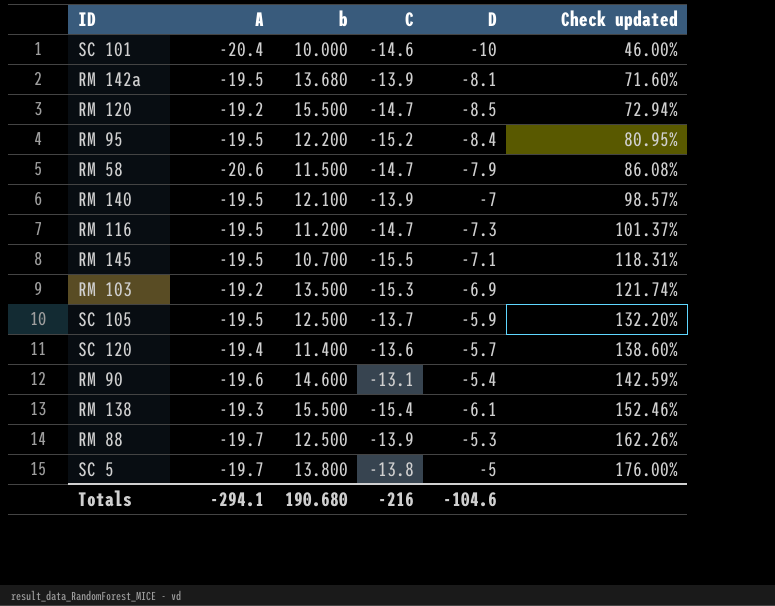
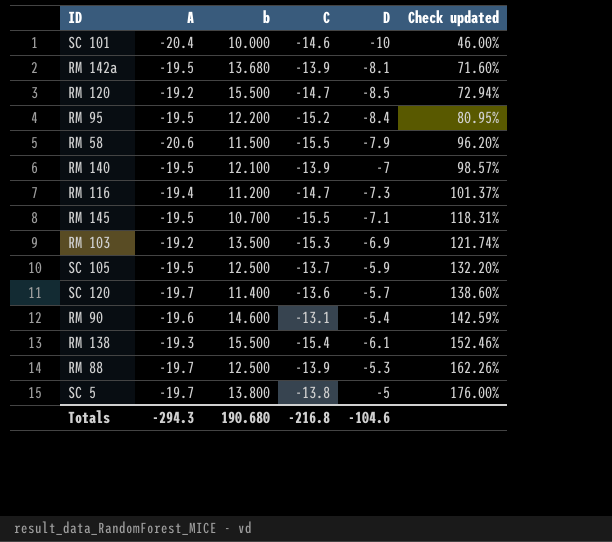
RM 58 | C: -14.7 -> -15.5
RM 58 | Check updated: 86.08% -> 96.20%
RM 116 | A: -19.5 -> -19.4
SC 120 | A: -19.4 -> -19.7
Totals | A: -294.1 -> -294.3
Totals | C: -216 -> -216.8

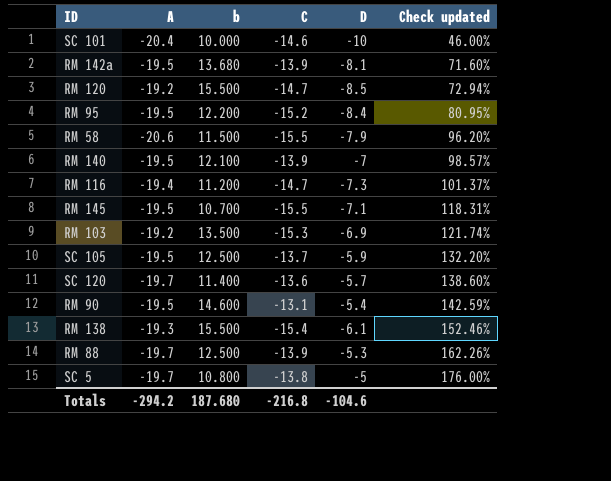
RM 90 | A: -19.6 -> -19.5
SC 5 | b: 13.800 -> 10.800
Totals | A: -294.3 -> -294.2
Totals | b: 190.680 -> 187.680

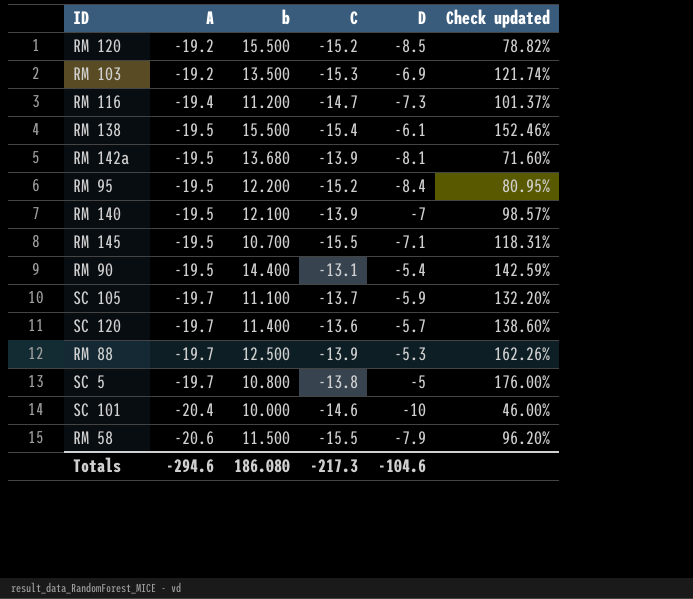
row order: Check updated ascending -> A descending
RM 120 | C: -14.7 -> -15.2
RM 120 | Check updated: 72.94% -> 78.82%
RM 138 | A: -19.3 -> -19.5
RM 90 | b: 14.600 -> 14.400
SC 105 | A: -19.5 -> -19.7
SC 105 | b: 12.500 -> 11.100
Totals | A: -294.2 -> -294.6
Totals | b: 187.680 -> 186.080
Totals | C: -216.8 -> -217.3

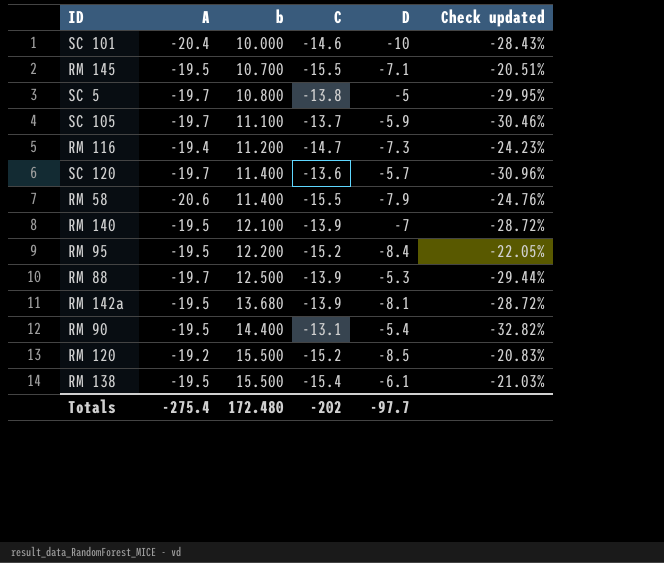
row order: A descending -> b ascending
column Check updated | formula: ([C] - [D]) / [D] -> ([C] - [A]) / [A]
row RM 103: -19.2 | 13.500 | -15.3 | -6.9 | 121.74% -> none
RM 58 | b: 11.500 -> 11.400
Totals | A: -294.6 -> -275.4
Totals | b: 186.080 -> 172.480
Totals | C: -217.3 -> -202
Totals | D: -104.6 -> -97.7

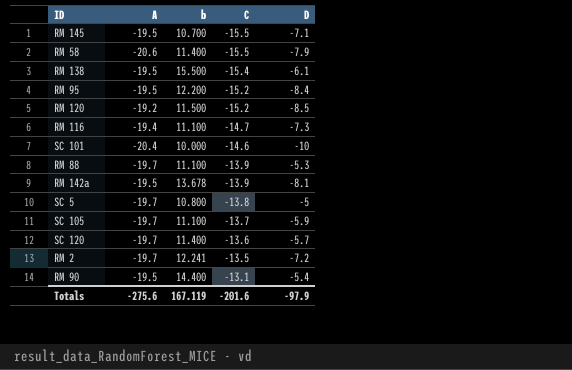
row order: b ascending -> C ascending
column Check updated | formula: ([C] - [A]) / [A] -> none
row RM 140: -19.5 | 12.100 | -13.9 | -7 | -28.72% -> none
RM 120 | b: 15.500 -> 11.500
RM 116 | b: 11.200 -> 11.100
RM 88 | b: 12.500 -> 11.100
RM 142a | b: 13.680 -> 13.678
row RM 2: none -> -19.7 | 12.241 | -13.5 | -7.2
Totals | A: -275.4 -> -275.6
Totals | b: 172.480 -> 167.119
Totals | C: -202 -> -201.6
Totals | D: -97.7 -> -97.9

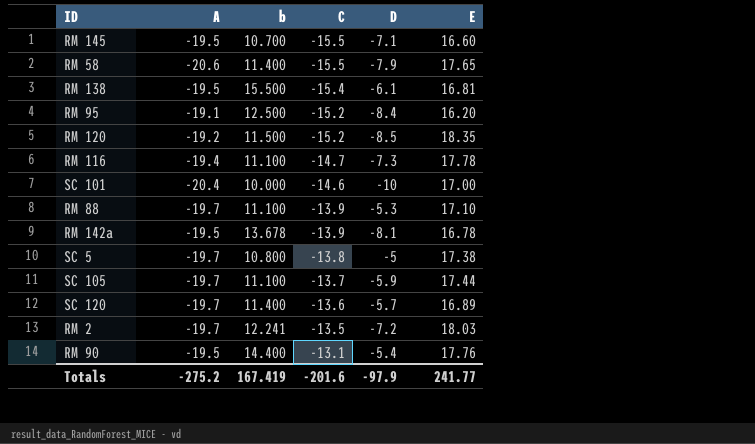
column E | position: none -> 6
RM 95 | A: -19.5 -> -19.1
RM 95 | b: 12.200 -> 12.500
Totals | A: -275.6 -> -275.2
Totals | b: 167.119 -> 167.419

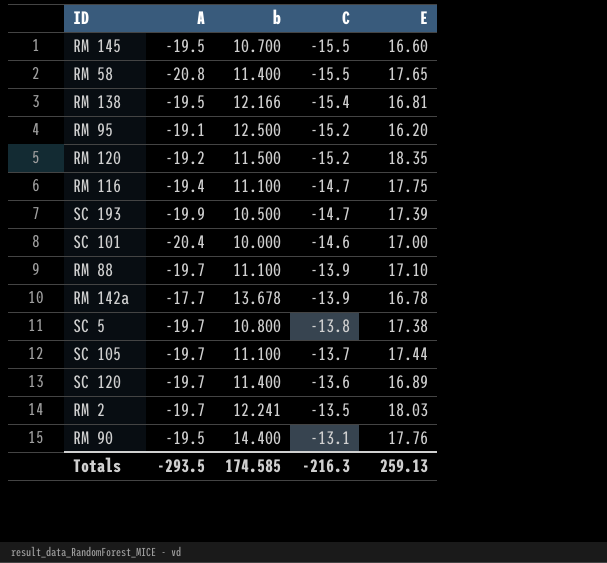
column D | position: 5 -> none
RM 58 | A: -20.6 -> -20.8
RM 138 | b: 15.500 -> 12.166
RM 116 | E: 17.78 -> 17.75
row SC 193: none -> -19.9 | 10.500 | -14.7 | 17.39
RM 142a | A: -19.5 -> -17.7
Totals | A: -275.2 -> -293.5
Totals | b: 167.419 -> 174.585
Totals | C: -201.6 -> -216.3
Totals | E: 241.77 -> 259.13

